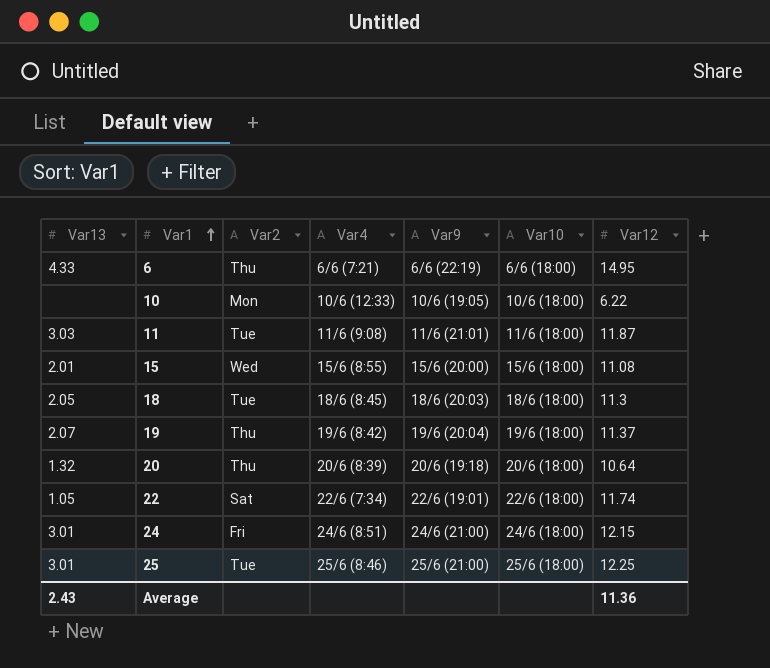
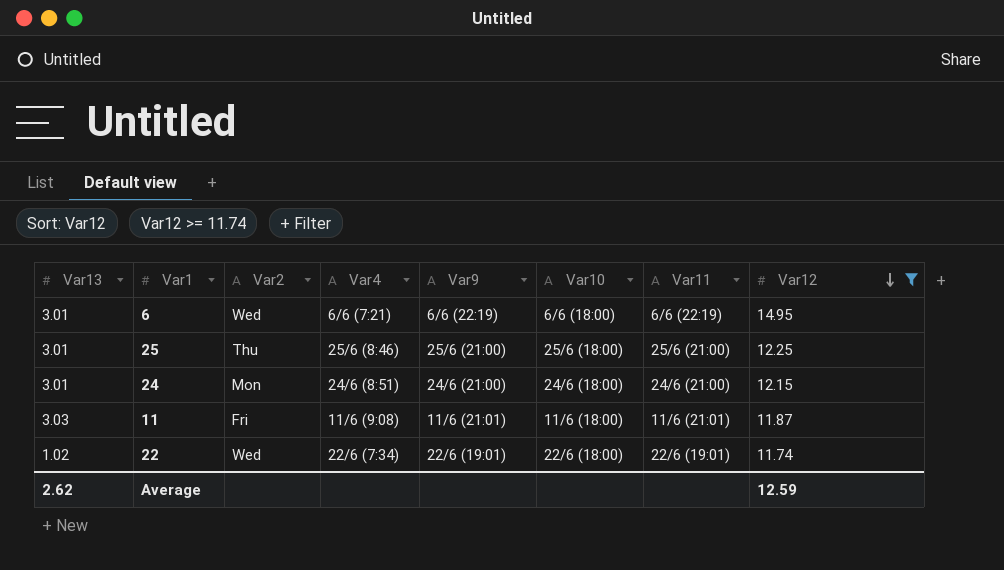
filter: none -> Var12 >= 11.74
row order: Var1 ascending -> Var12 descending
column Var11 | position: none -> 7
6 | Var13: 4.33 -> 3.01
6 | Var2: Thu -> Wed
25 | Var2: Tue -> Thu
24 | Var2: Fri -> Mon
11 | Var2: Tue -> Fri
22 | Var13: 1.05 -> 1.02
22 | Var2: Sat -> Wed
Average | Var13: 2.43 -> 2.62
Average | Var12: 11.36 -> 12.59

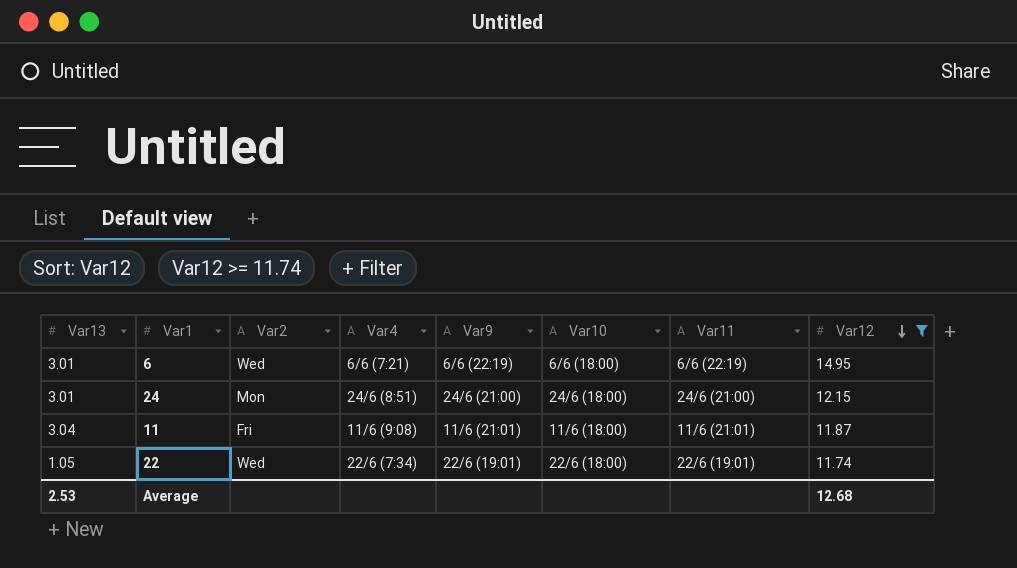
row 25: 3.01 | Thu | 25/6 (8:46) | 25/6 (21:00) | 25/6 (18:00) | 25/6 (21:00) | 12.25 -> none
11 | Var13: 3.03 -> 3.04
22 | Var13: 1.02 -> 1.05
Average | Var13: 2.62 -> 2.53
Average | Var12: 12.59 -> 12.68

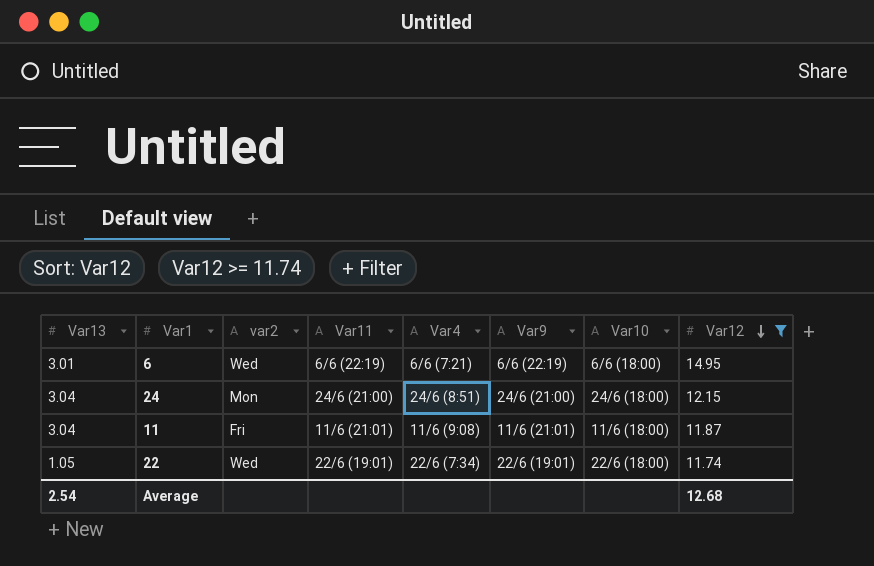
column name: Var2 -> var2
column Var11 | position: 7 -> 4
24 | Var13: 3.01 -> 3.04
Average | Var13: 2.53 -> 2.54

